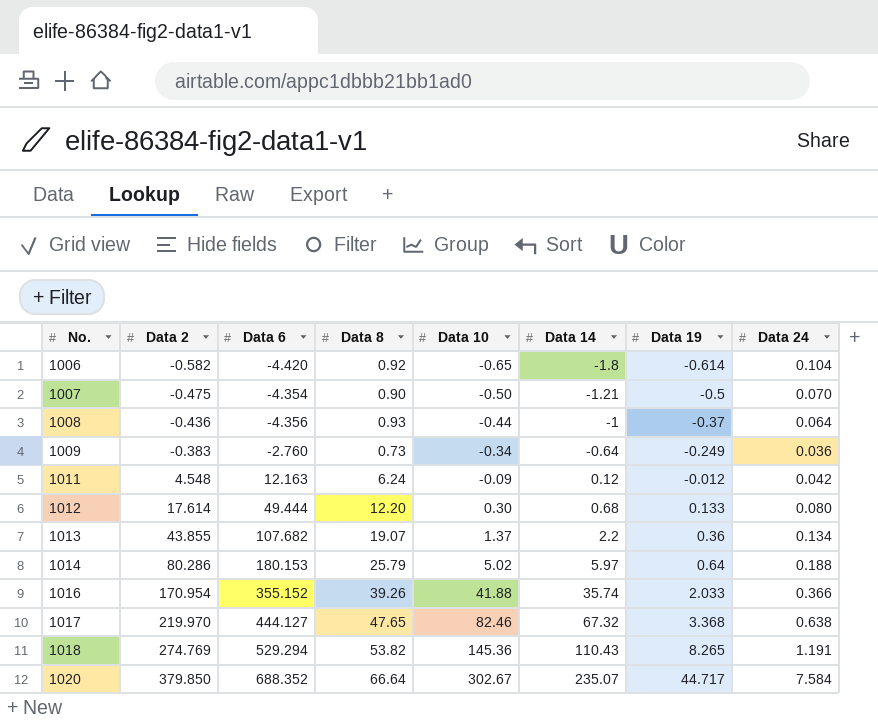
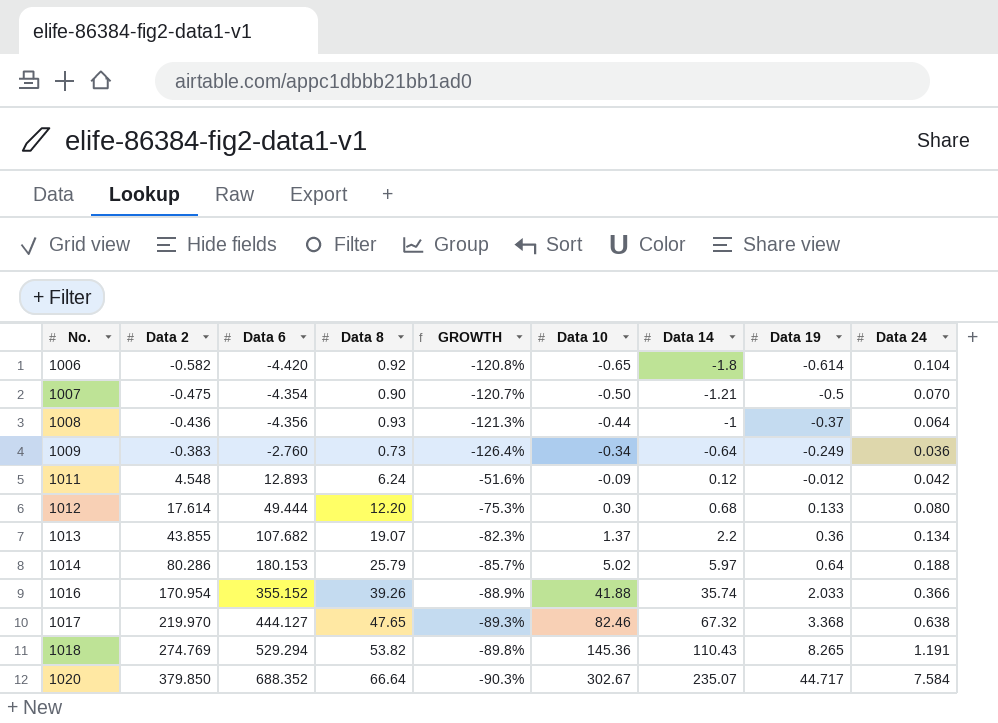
column GROWTH | formula: none -> ([Data 8] - [Data 6]) / [Data 6]
1011 | Data 6: 12.163 -> 12.893

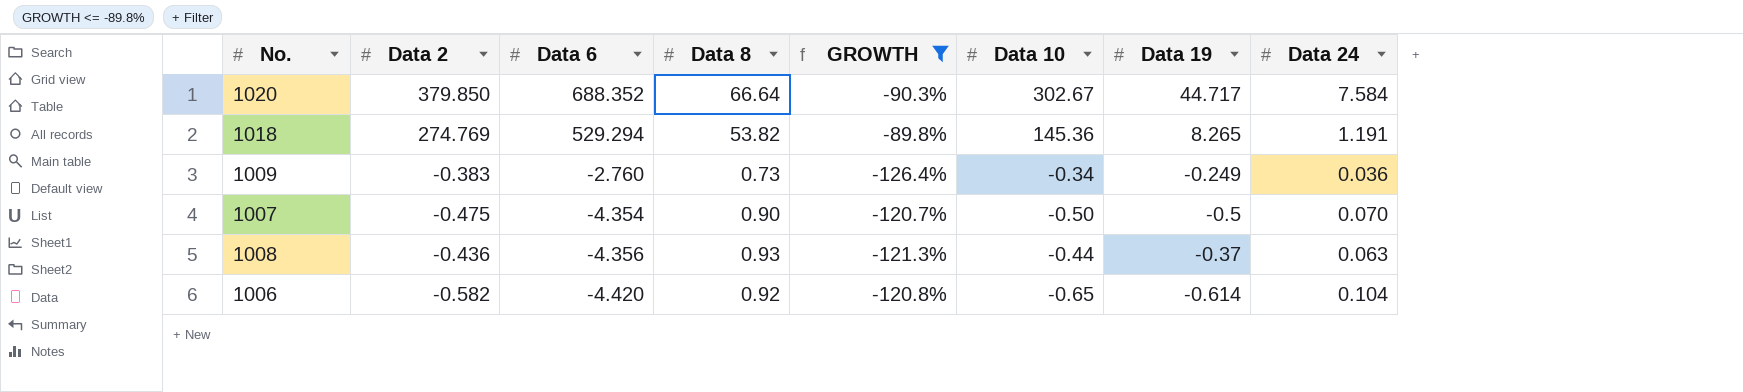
filter: none -> GROWTH <= -89.8%
row order: No. ascending -> Data 6 descending
column Data 14 | position: 7 -> none
1008 | Data 24: 0.064 -> 0.063

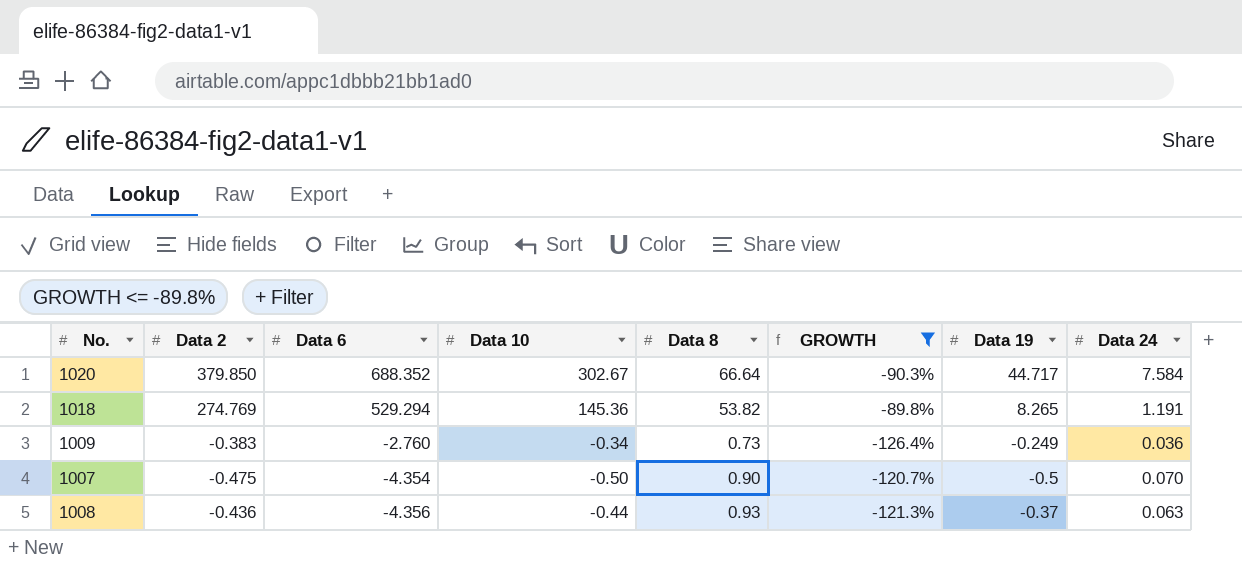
column Data 10 | position: 6 -> 4
row 1006: -0.582 | -4.420 | 0.92 | -120.8% | -0.65 | -0.614 | 0.104 -> none

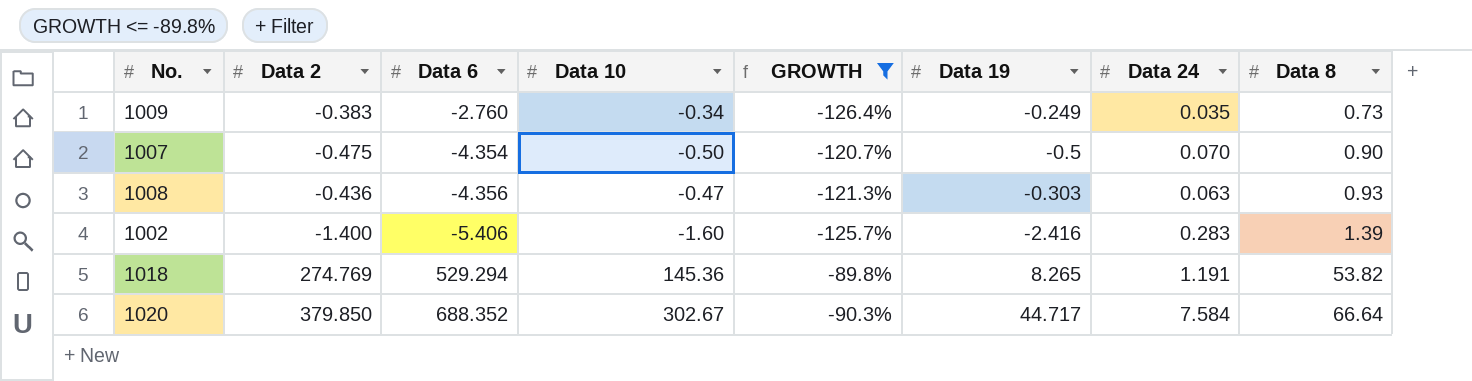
row order: Data 6 descending -> Data 8 ascending
column Data 8 | position: 5 -> 8
1009 | Data 24: 0.036 -> 0.035
1008 | Data 10: -0.44 -> -0.47
1008 | Data 19: -0.37 -> -0.303
row 1002: none -> -1.400 | -5.406 | -1.60 | -125.7% | -2.416 | 0.283 | 1.39

